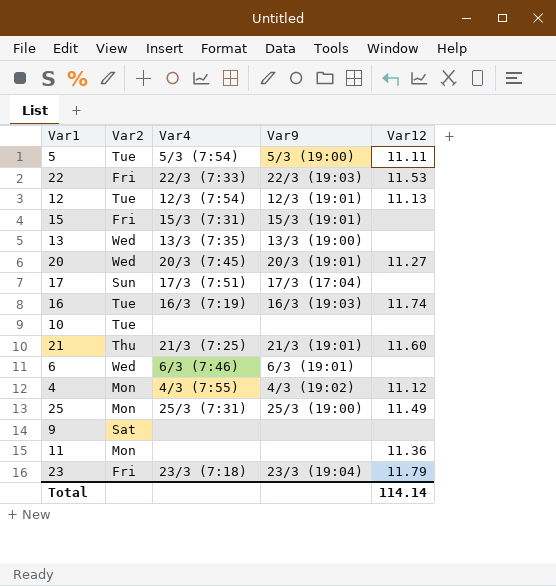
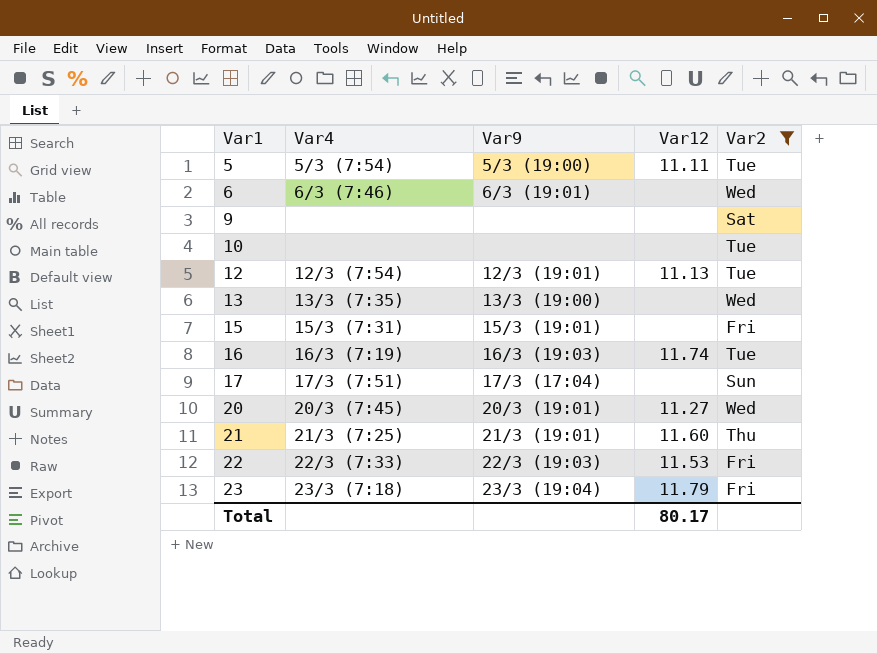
filter: none -> Var2 != Mon
row order: none -> Var1 ascending
column Var2 | position: 2 -> 5
Total | Var12: 114.14 -> 80.17

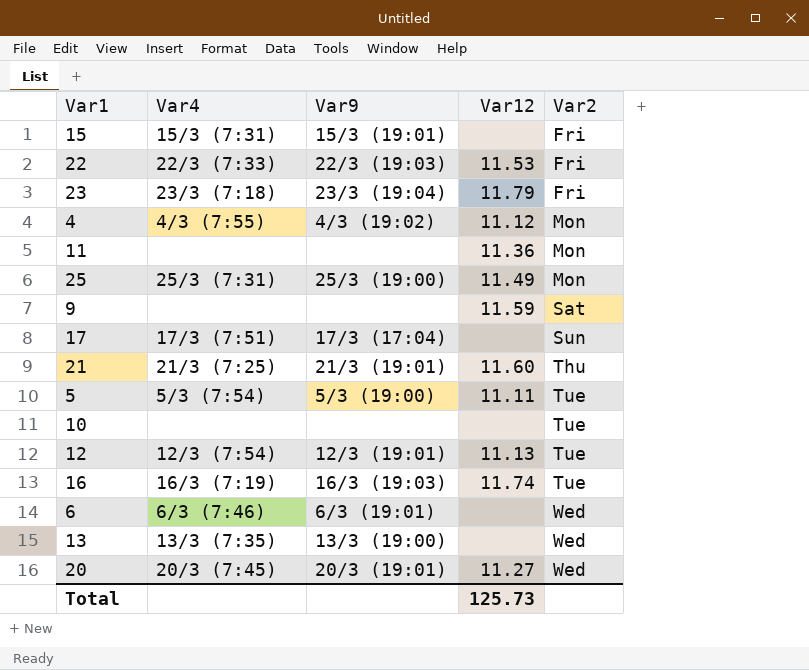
filter: Var2 != Mon -> none
row order: Var1 ascending -> Var2 ascending
9 | Var12: none -> 11.59
Total | Var12: 80.17 -> 125.73

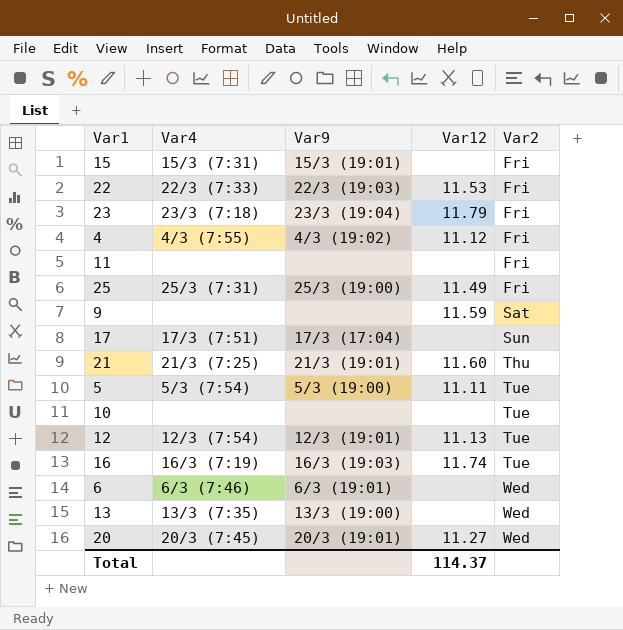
4 | Var2: Mon -> Fri
11 | Var12: 11.36 -> none
11 | Var2: Mon -> Fri
25 | Var2: Mon -> Fri
Total | Var12: 125.73 -> 114.37

